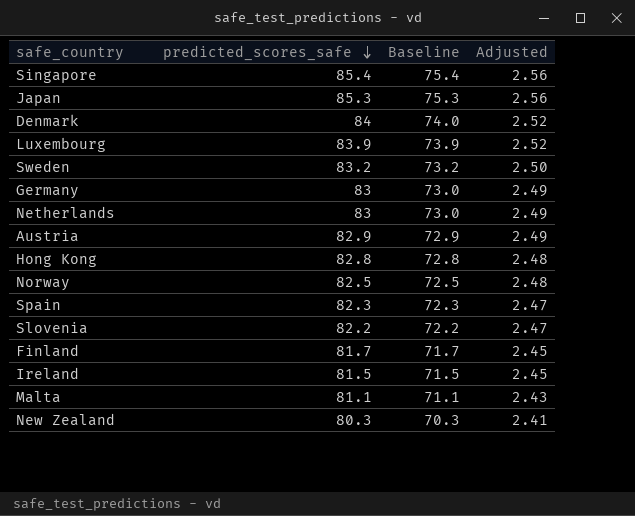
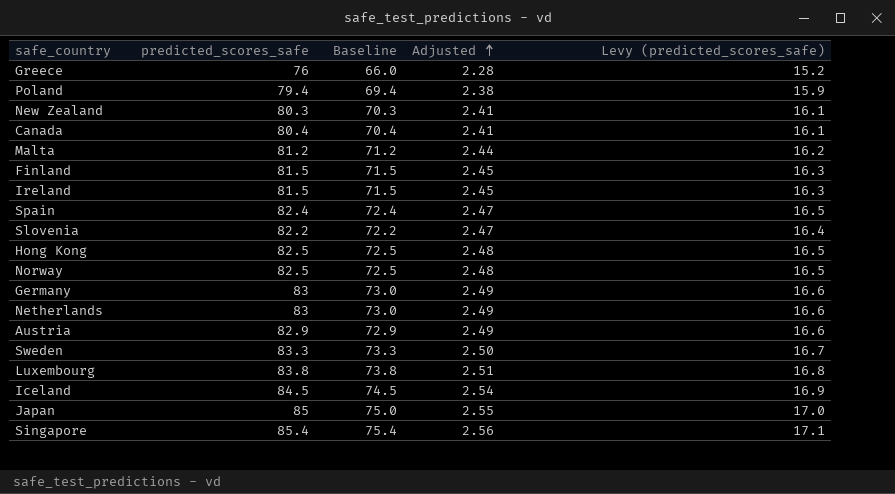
row order: predicted_scores_safe descending -> Adjusted ascending
column Levy (predicted_scores_safe) | formula: none -> [predicted_scores_safe] * 0.2
row Denmark: 84 | 74.0 | 2.52 -> none
row Greece: none -> 76 | 66.0 | 2.28 | 15.2
row Poland: none -> 79.4 | 69.4 | 2.38 | 15.9
row Canada: none -> 80.4 | 70.4 | 2.41 | 16.1
Malta | predicted_scores_safe: 81.1 -> 81.2
Malta | Baseline: 71.1 -> 71.2
Malta | Adjusted: 2.43 -> 2.44
Finland | predicted_scores_safe: 81.7 -> 81.5
Finland | Baseline: 71.7 -> 71.5
Spain | predicted_scores_safe: 82.3 -> 82.4
Spain | Baseline: 72.3 -> 72.4
Hong Kong | predicted_scores_safe: 82.8 -> 82.5
Hong Kong | Baseline: 72.8 -> 72.5
Sweden | predicted_scores_safe: 83.2 -> 83.3
Sweden | Baseline: 73.2 -> 73.3
Luxembourg | predicted_scores_safe: 83.9 -> 83.8
Luxembourg | Baseline: 73.9 -> 73.8
Luxembourg | Adjusted: 2.52 -> 2.51
row Iceland: none -> 84.5 | 74.5 | 2.54 | 16.9
Japan | predicted_scores_safe: 85.3 -> 85
Japan | Baseline: 75.3 -> 75.0
Japan | Adjusted: 2.56 -> 2.55

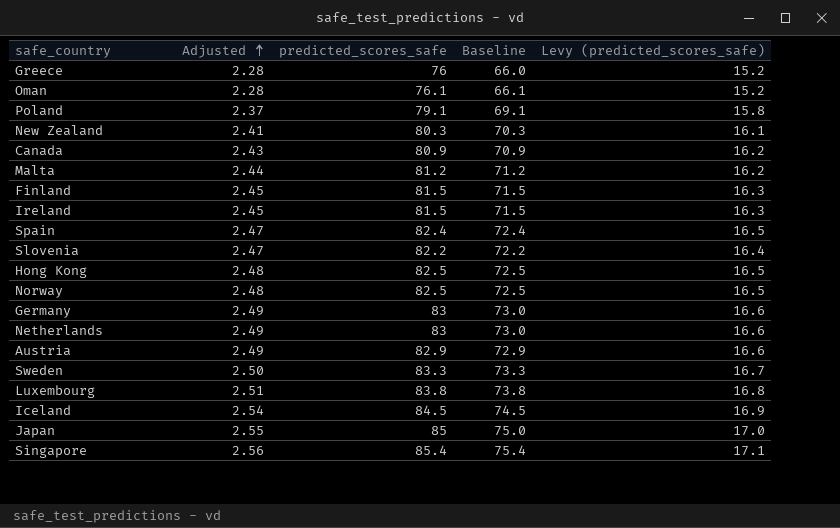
column Adjusted | position: 4 -> 2
row Oman: none -> 2.28 | 76.1 | 66.1 | 15.2
Poland | Adjusted: 2.38 -> 2.37
Poland | predicted_scores_safe: 79.4 -> 79.1
Poland | Baseline: 69.4 -> 69.1
Poland | Levy (predicted_scores_safe): 15.9 -> 15.8
Canada | Adjusted: 2.41 -> 2.43
Canada | predicted_scores_safe: 80.4 -> 80.9
Canada | Baseline: 70.4 -> 70.9
Canada | Levy (predicted_scores_safe): 16.1 -> 16.2

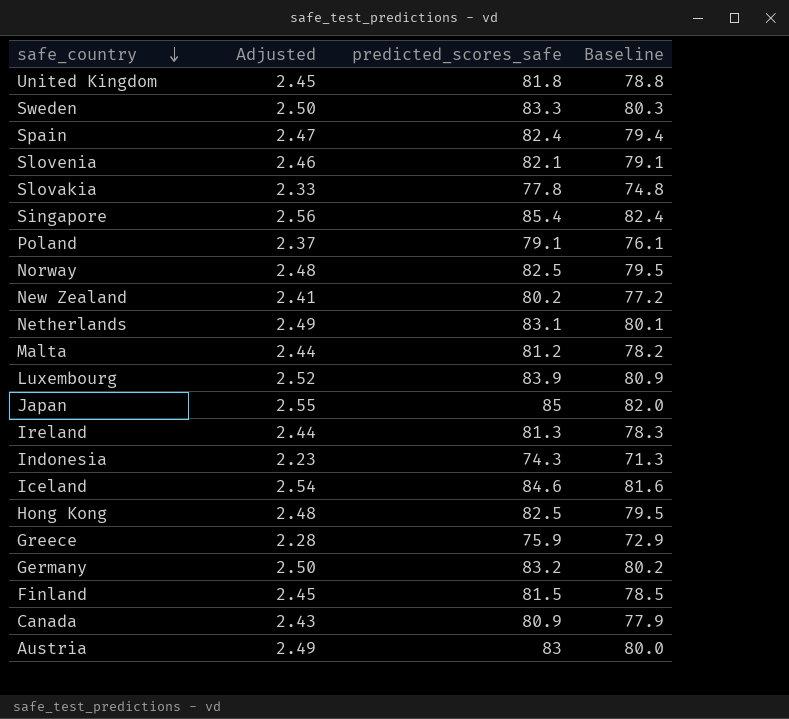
row order: Adjusted ascending -> safe_country descending
column Levy (predicted_scores_safe) | formula: [predicted_scores_safe] * 0.2 -> none
column Baseline | formula: [predicted_scores_safe] - 10 -> [predicted_scores_safe] - 3
row Oman: 2.28 | 76.1 | 66.1 | 15.2 -> none
row United Kingdom: none -> 2.45 | 81.8 | 78.8
Slovenia | Adjusted: 2.47 -> 2.46
Slovenia | predicted_scores_safe: 82.2 -> 82.1
row Slovakia: none -> 2.33 | 77.8 | 74.8
New Zealand | predicted_scores_safe: 80.3 -> 80.2
Netherlands | predicted_scores_safe: 83 -> 83.1
Luxembourg | Adjusted: 2.51 -> 2.52
Luxembourg | predicted_scores_safe: 83.8 -> 83.9
Ireland | Adjusted: 2.45 -> 2.44
Ireland | predicted_scores_safe: 81.5 -> 81.3
row Indonesia: none -> 2.23 | 74.3 | 71.3
Iceland | predicted_scores_safe: 84.5 -> 84.6
Greece | predicted_scores_safe: 76 -> 75.9
Germany | Adjusted: 2.49 -> 2.50
Germany | predicted_scores_safe: 83 -> 83.2
Austria | predicted_scores_safe: 82.9 -> 83

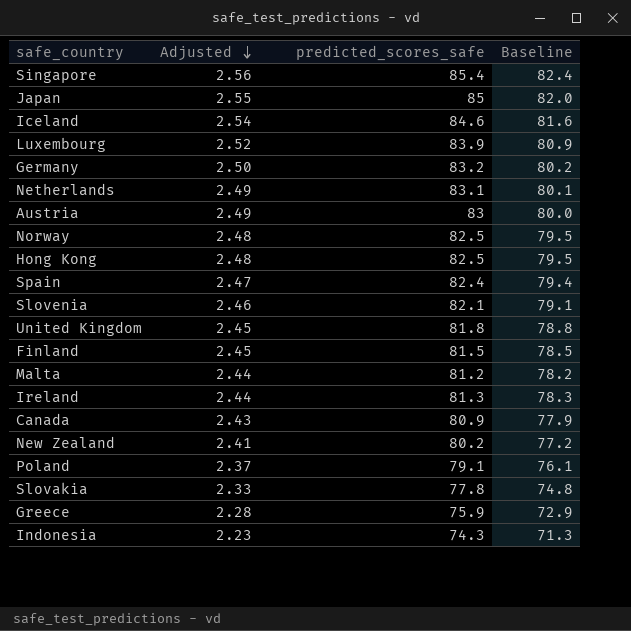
row order: safe_country descending -> Adjusted descending
row Sweden: 2.50 | 83.3 | 80.3 -> none

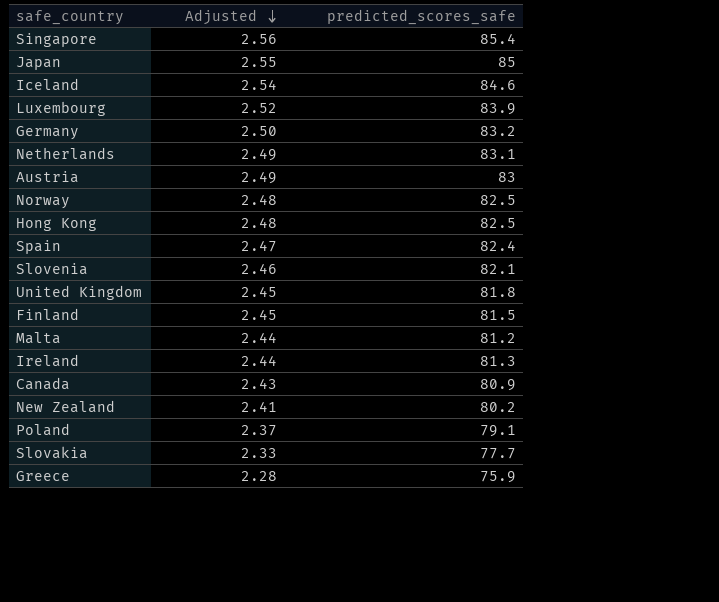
column Baseline | formula: [predicted_scores_safe] - 3 -> none
row Indonesia: 2.23 | 74.3 | 71.3 -> none
Slovakia | predicted_scores_safe: 77.8 -> 77.7

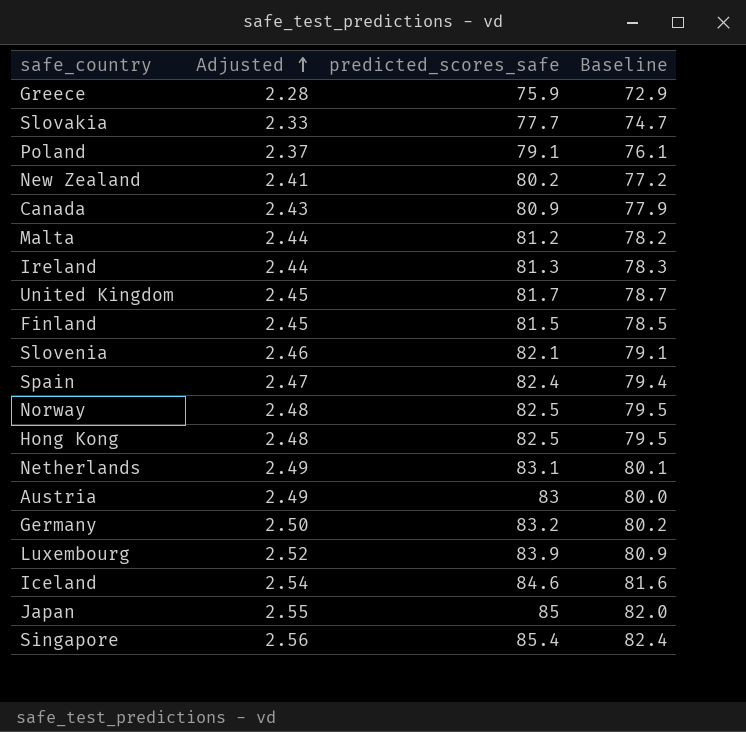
row order: Adjusted descending -> Adjusted ascending
column Baseline | formula: none -> [predicted_scores_safe] - 3
United Kingdom | predicted_scores_safe: 81.8 -> 81.7

